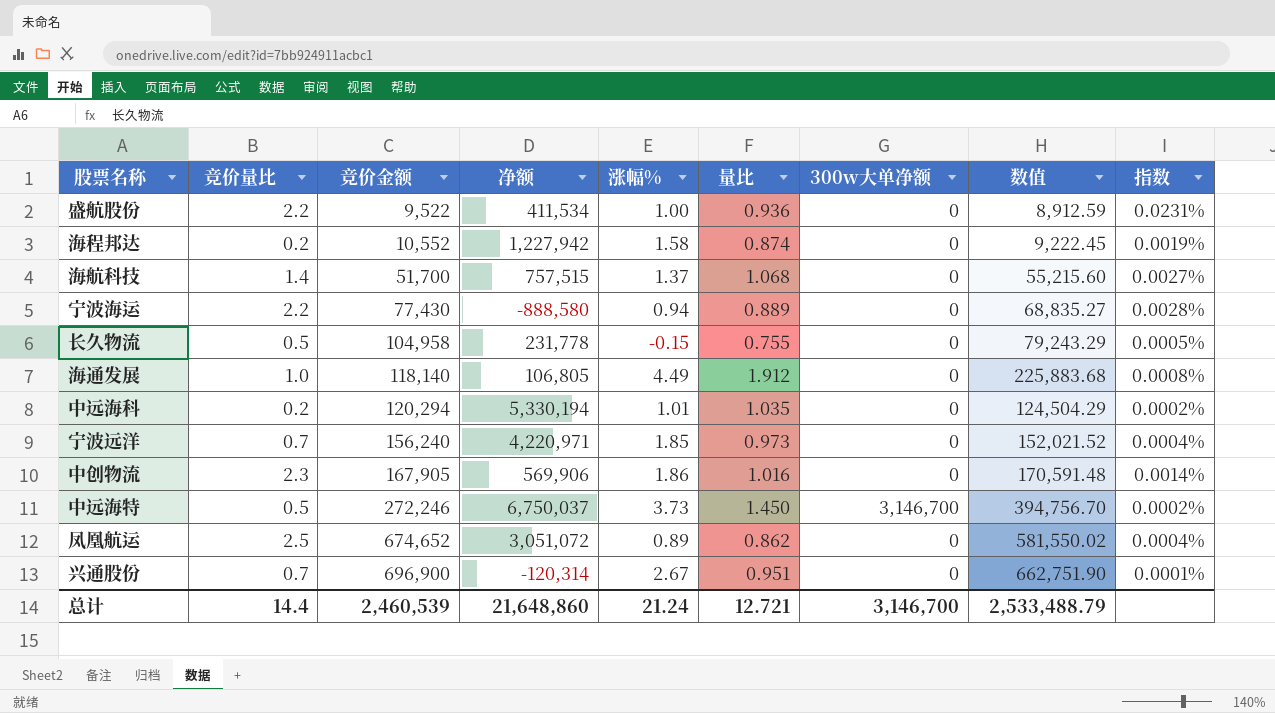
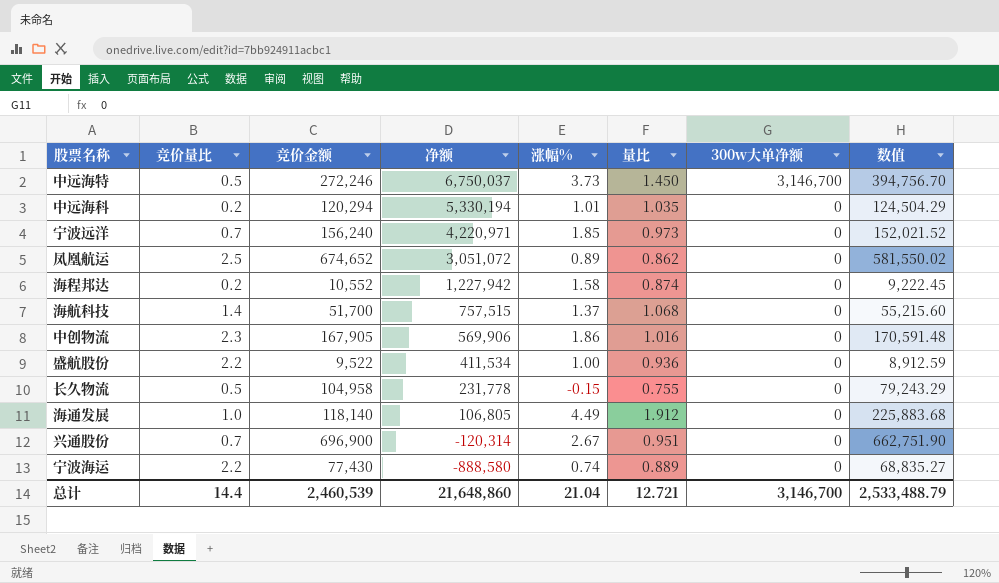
row order: 竞价金额 ascending -> 净额 descending
column 指数 | formula: [竞价量比] / [竞价金额] -> none
宁波海运 | 涨幅%: 0.94 -> 0.74
总计 | 涨幅%: 21.24 -> 21.04

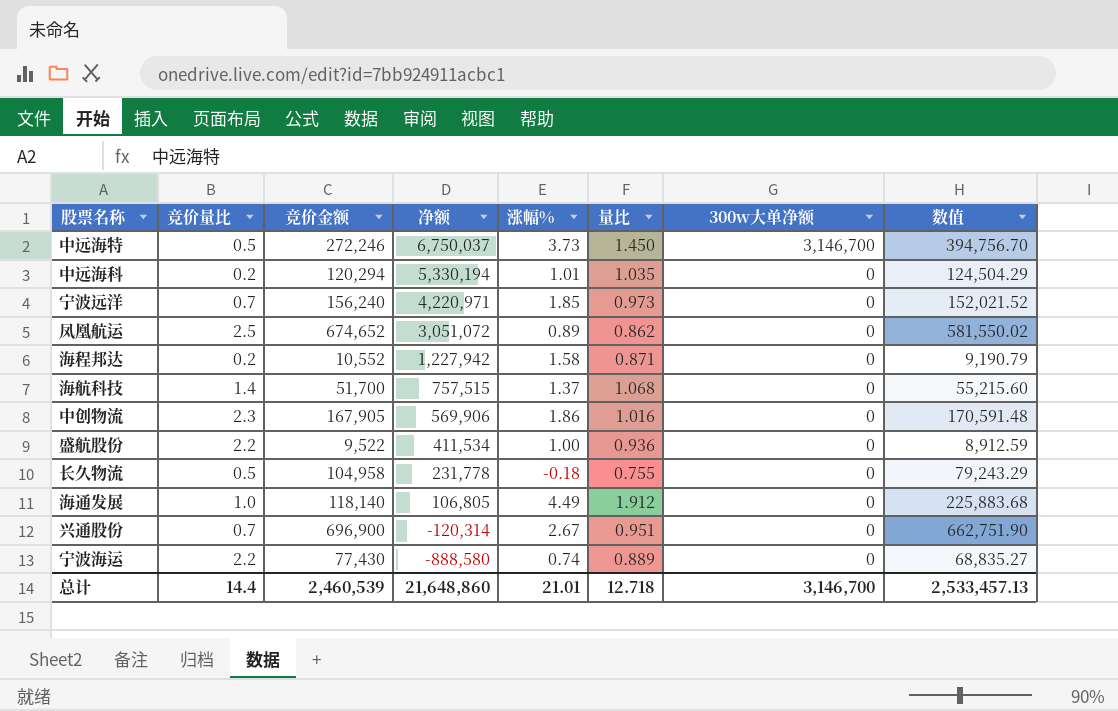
海程邦达 | 量比: 0.874 -> 0.871
海程邦达 | 数值: 9,222.45 -> 9,190.79
长久物流 | 涨幅%: -0.15 -> -0.18
总计 | 涨幅%: 21.04 -> 21.01
总计 | 量比: 12.721 -> 12.718
总计 | 数值: 2,533,488.79 -> 2,533,457.13

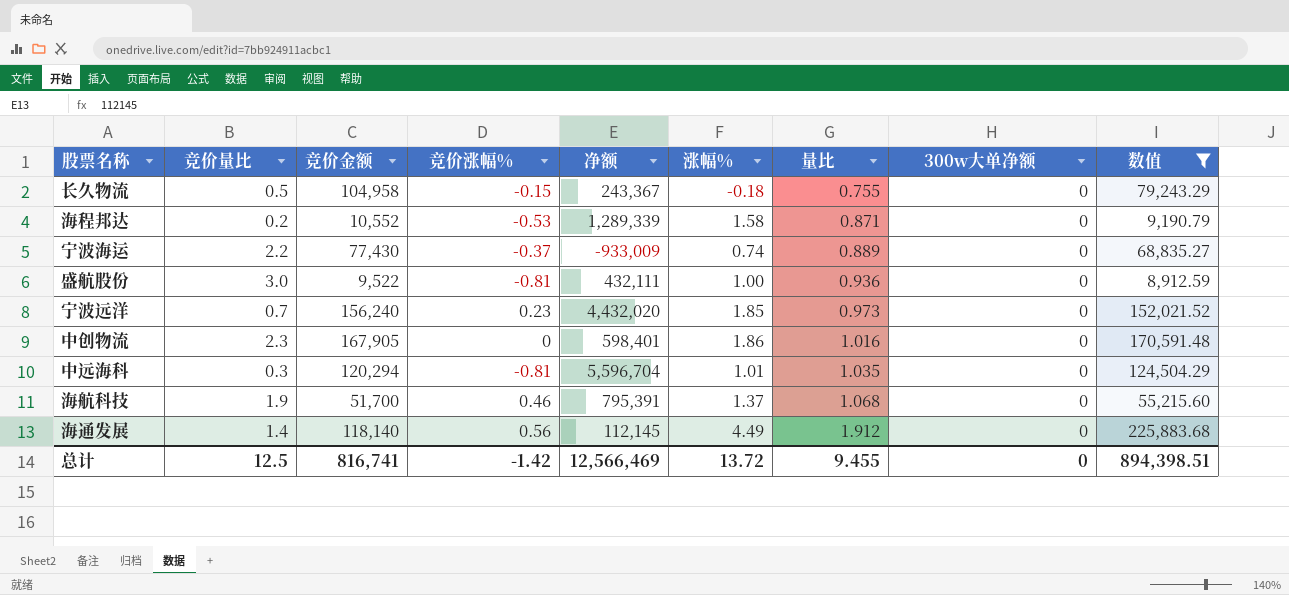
filter: none -> 数值 <= 225,883.68
row order: 净额 descending -> 量比 ascending
column 竞价涨幅% | position: none -> 4
长久物流 | 净额: 231,778 -> 243,367
海程邦达 | 净额: 1,227,942 -> 1,289,339
宁波海运 | 净额: -888,580 -> -933,009
盛航股份 | 竞价量比: 2.2 -> 3.0
盛航股份 | 净额: 411,534 -> 432,111
宁波远洋 | 净额: 4,220,971 -> 4,432,020
中创物流 | 净额: 569,906 -> 598,401
中远海科 | 竞价量比: 0.2 -> 0.3
中远海科 | 净额: 5,330,194 -> 5,596,704
海航科技 | 竞价量比: 1.4 -> 1.9
海航科技 | 净额: 757,515 -> 795,391
海通发展 | 竞价量比: 1.0 -> 1.4
海通发展 | 净额: 106,805 -> 112,145
总计 | 竞价量比: 14.4 -> 12.5
总计 | 竞价金额: 2,460,539 -> 816,741
总计 | 净额: 21,648,860 -> 12,566,469
总计 | 涨幅%: 21.01 -> 13.72
总计 | 量比: 12.718 -> 9.455
总计 | 300w大单净额: 3,146,700 -> 0
总计 | 数值: 2,533,457.13 -> 894,398.51

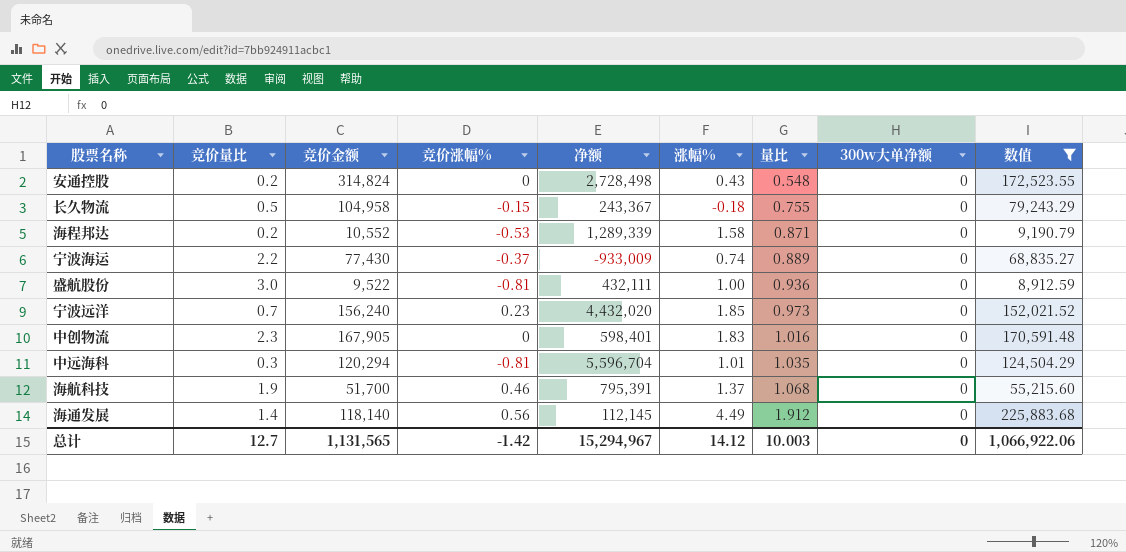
row 安通控股: none -> 0.2 | 314,824 | 0 | 2,728,498 | 0.43 | 0.548 | 0 | 172,523.55
中创物流 | 涨幅%: 1.86 -> 1.83
总计 | 竞价量比: 12.5 -> 12.7
总计 | 竞价金额: 816,741 -> 1,131,565
总计 | 净额: 12,566,469 -> 15,294,967
总计 | 涨幅%: 13.72 -> 14.12
总计 | 量比: 9.455 -> 10.003
总计 | 数值: 894,398.51 -> 1,066,922.06

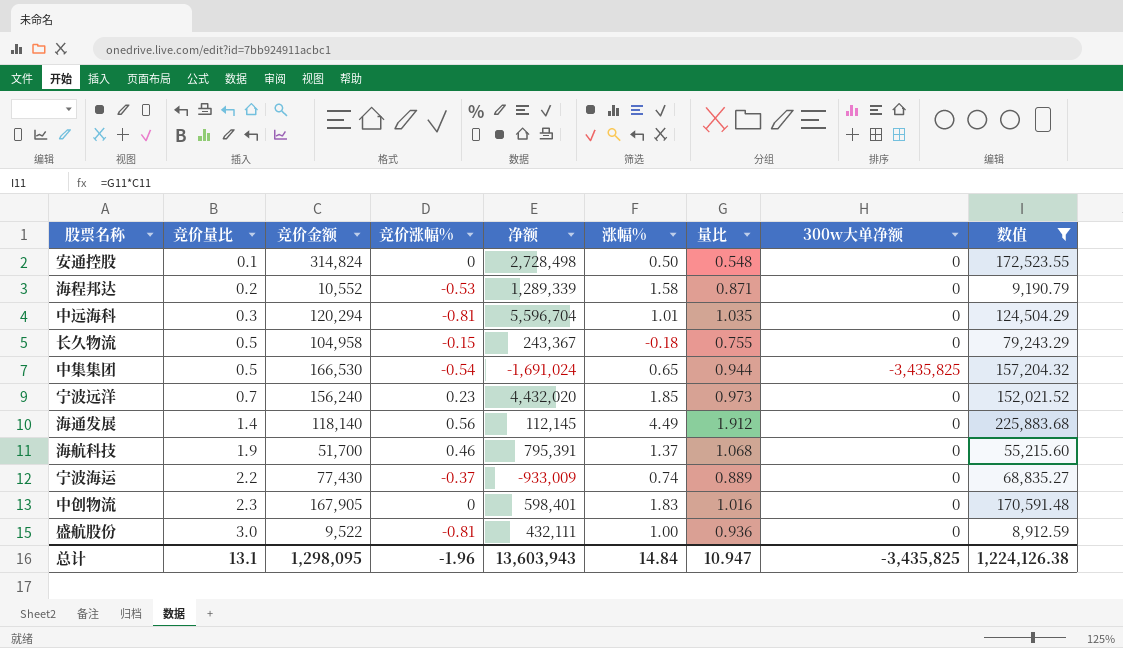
row order: 量比 ascending -> 竞价量比 ascending
安通控股 | 竞价量比: 0.2 -> 0.1
安通控股 | 涨幅%: 0.43 -> 0.50
row 中集集团: none -> 0.5 | 166,530 | -0.54 | -1,691,024 | 0.65 | 0.944 | -3,435,825 | 157,204.32
总计 | 竞价量比: 12.7 -> 13.1
总计 | 竞价金额: 1,131,565 -> 1,298,095
总计 | 竞价涨幅%: -1.42 -> -1.96
总计 | 净额: 15,294,967 -> 13,603,943
总计 | 涨幅%: 14.12 -> 14.84
总计 | 量比: 10.003 -> 10.947
总计 | 300w大单净额: 0 -> -3,435,825
总计 | 数值: 1,066,922.06 -> 1,224,126.38

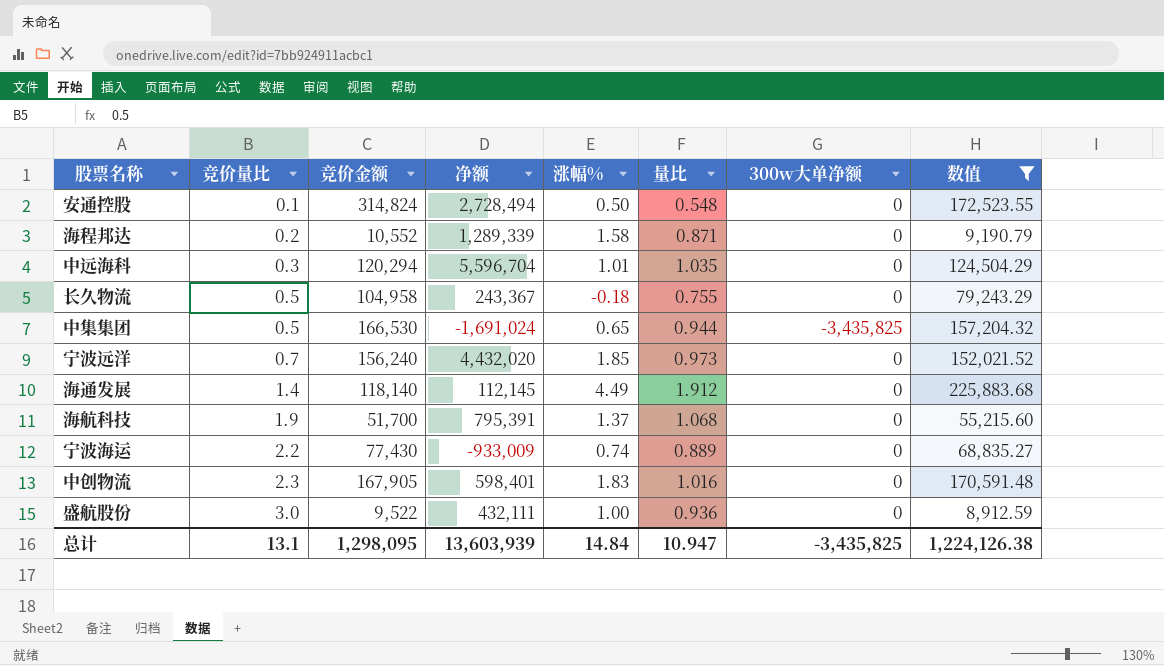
column 竞价涨幅% | position: 4 -> none
安通控股 | 净额: 2,728,498 -> 2,728,494
总计 | 净额: 13,603,943 -> 13,603,939

